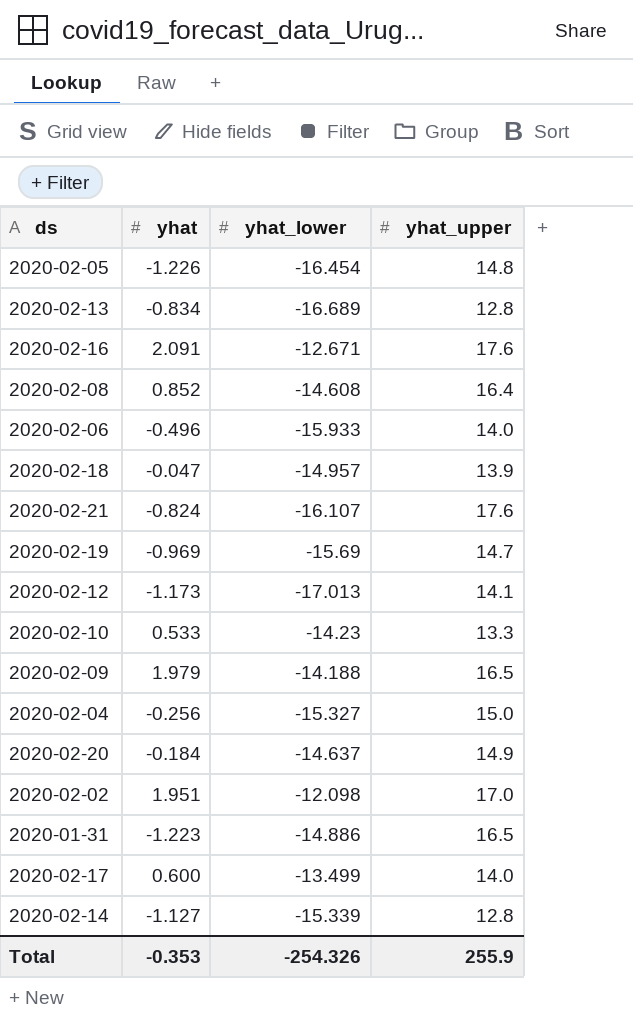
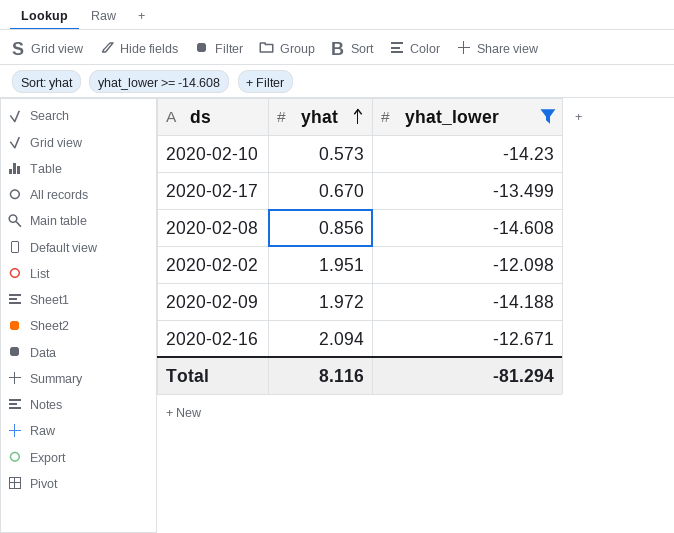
filter: none -> yhat_lower >= -14.608
row order: none -> yhat ascending
column yhat_upper | position: 4 -> none
2020-02-10 | yhat: 0.533 -> 0.573
2020-02-17 | yhat: 0.600 -> 0.670
2020-02-08 | yhat: 0.852 -> 0.856
2020-02-09 | yhat: 1.979 -> 1.972
2020-02-16 | yhat: 2.091 -> 2.094
Total | yhat: -0.353 -> 8.116
Total | yhat_lower: -254.326 -> -81.294

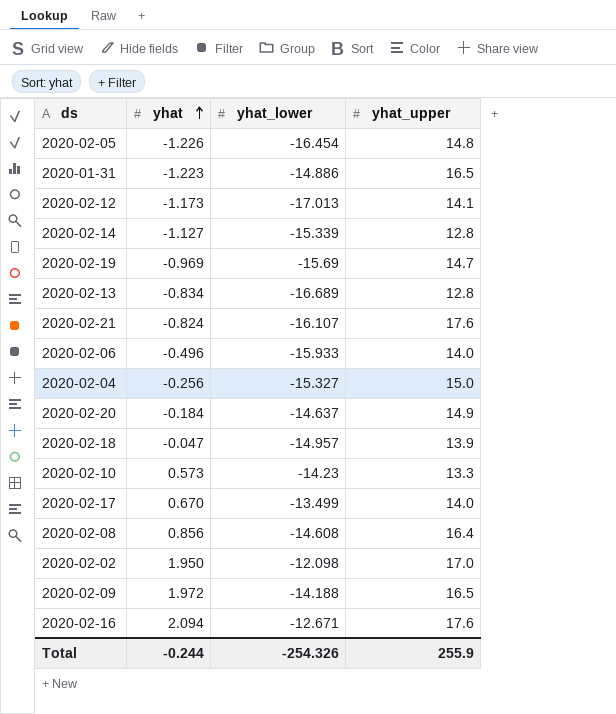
filter: yhat_lower >= -14.608 -> none
column yhat_upper | position: none -> 4
2020-02-02 | yhat: 1.951 -> 1.950
Total | yhat: 8.116 -> -0.244
Total | yhat_lower: -81.294 -> -254.326

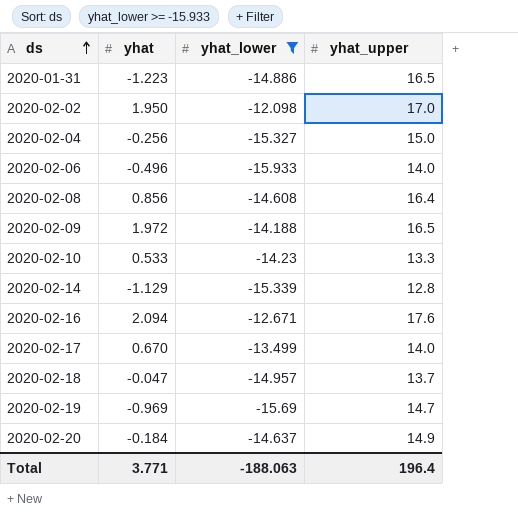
filter: none -> yhat_lower >= -15.933
row order: yhat ascending -> ds ascending
2020-02-10 | yhat: 0.573 -> 0.533
2020-02-14 | yhat: -1.127 -> -1.129
2020-02-18 | yhat_upper: 13.9 -> 13.7
Total | yhat: -0.244 -> 3.771
Total | yhat_lower: -254.326 -> -188.063
Total | yhat_upper: 255.9 -> 196.4

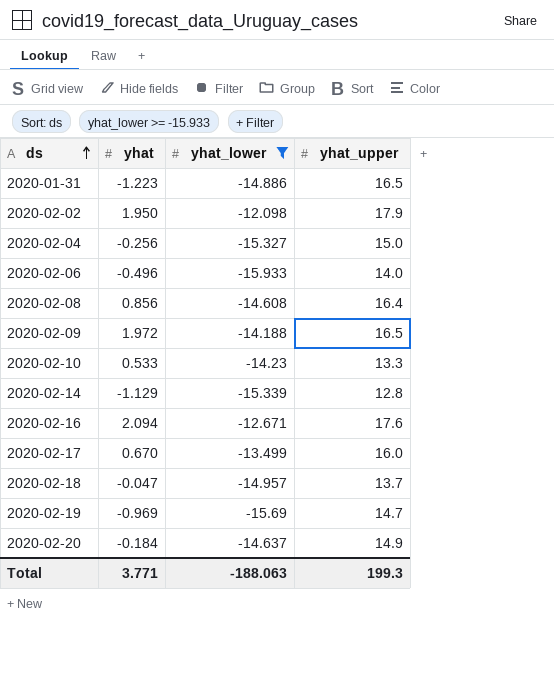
2020-02-02 | yhat_upper: 17.0 -> 17.9
2020-02-17 | yhat_upper: 14.0 -> 16.0
Total | yhat_upper: 196.4 -> 199.3

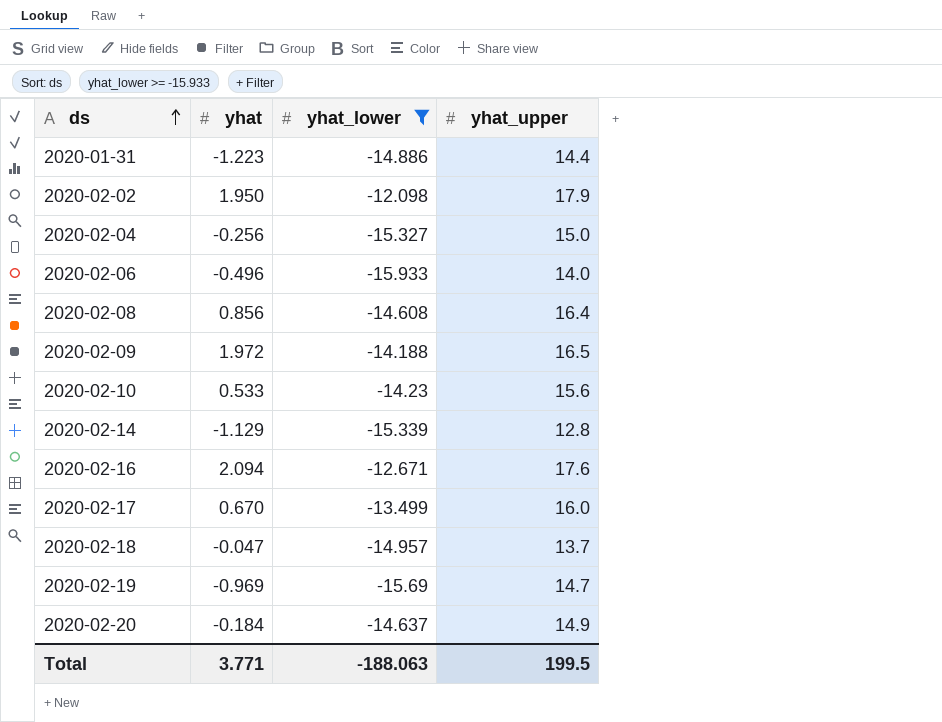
2020-01-31 | yhat_upper: 16.5 -> 14.4
2020-02-10 | yhat_upper: 13.3 -> 15.6
Total | yhat_upper: 199.3 -> 199.5

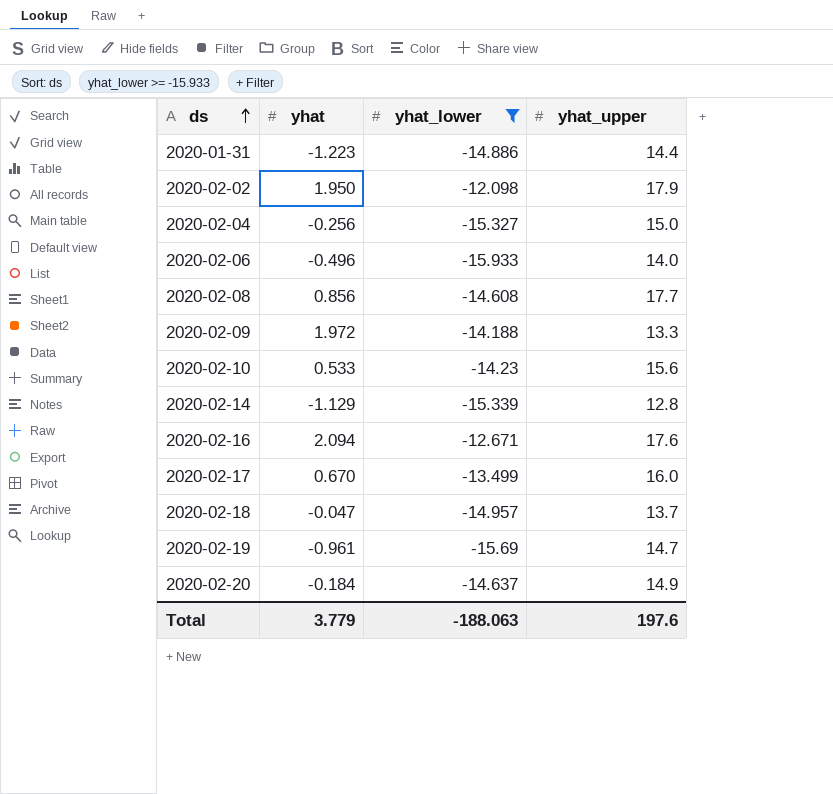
2020-02-08 | yhat_upper: 16.4 -> 17.7
2020-02-09 | yhat_upper: 16.5 -> 13.3
2020-02-19 | yhat: -0.969 -> -0.961
Total | yhat: 3.771 -> 3.779
Total | yhat_upper: 199.5 -> 197.6

